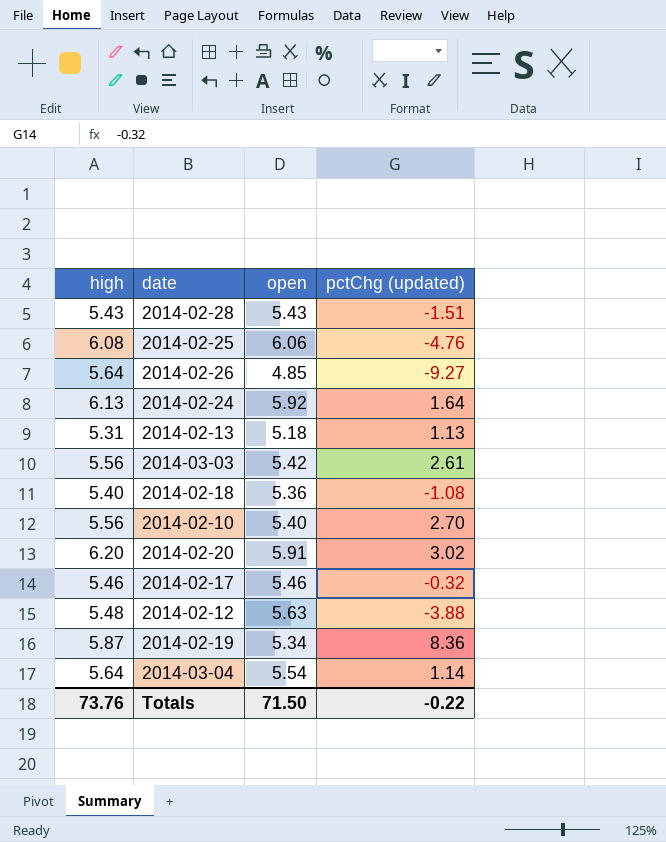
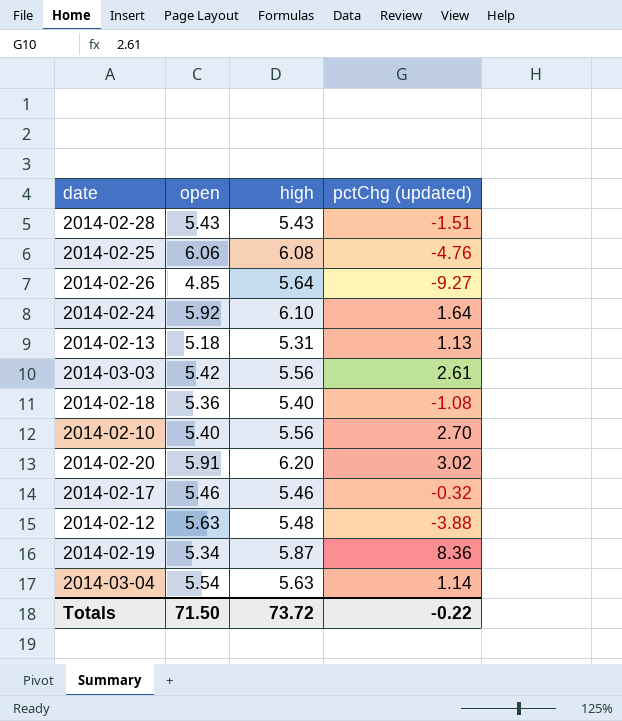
column high | position: 1 -> 3
2014-02-24 | high: 6.13 -> 6.10
2014-03-04 | high: 5.64 -> 5.63
Totals | high: 73.76 -> 73.72

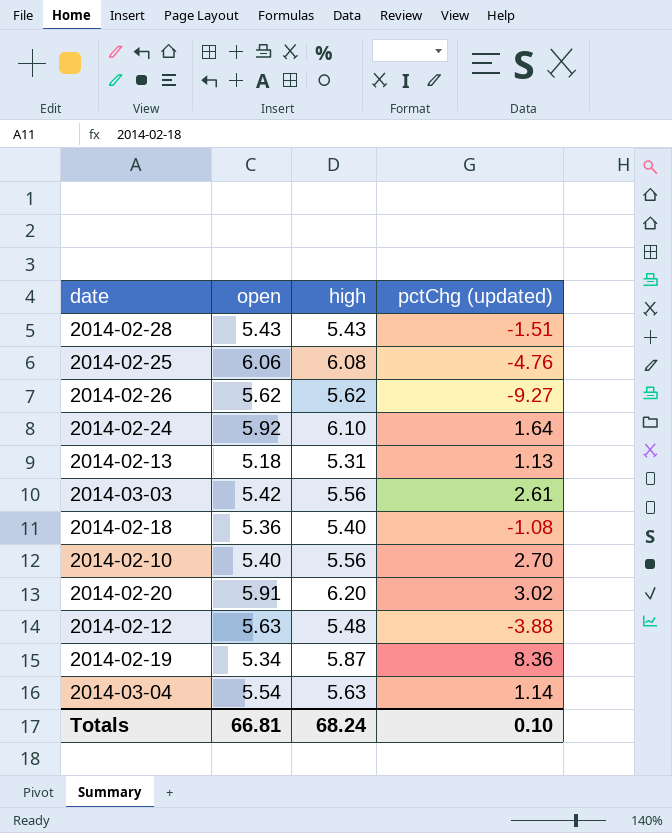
row 2014-02-17: 5.46 | 5.46 | -0.32 -> none
2014-02-26 | open: 4.85 -> 5.62
2014-02-26 | high: 5.64 -> 5.62
Totals | open: 71.50 -> 66.81
Totals | high: 73.72 -> 68.24
Totals | pctChg (updated): -0.22 -> 0.10

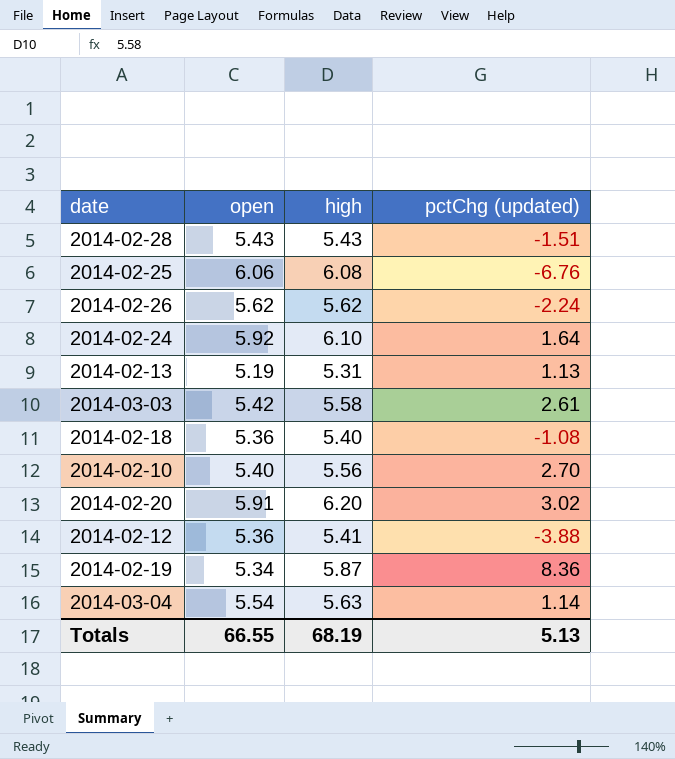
2014-02-25 | pctChg (updated): -4.76 -> -6.76
2014-02-26 | pctChg (updated): -9.27 -> -2.24
2014-02-13 | open: 5.18 -> 5.19
2014-03-03 | high: 5.56 -> 5.58
2014-02-12 | open: 5.63 -> 5.36
2014-02-12 | high: 5.48 -> 5.41
Totals | open: 66.81 -> 66.55
Totals | high: 68.24 -> 68.19
Totals | pctChg (updated): 0.10 -> 5.13

